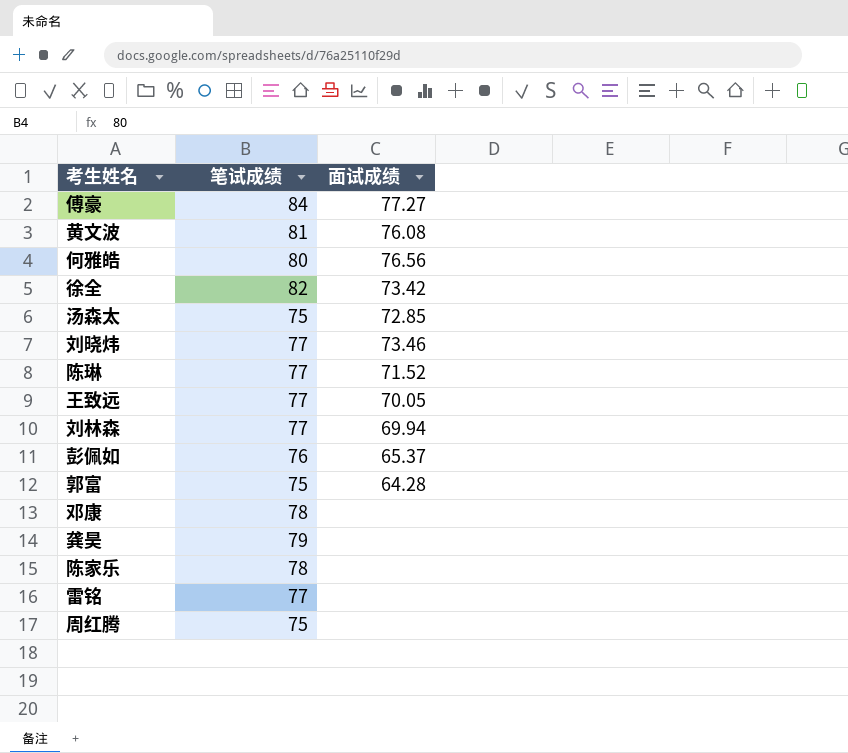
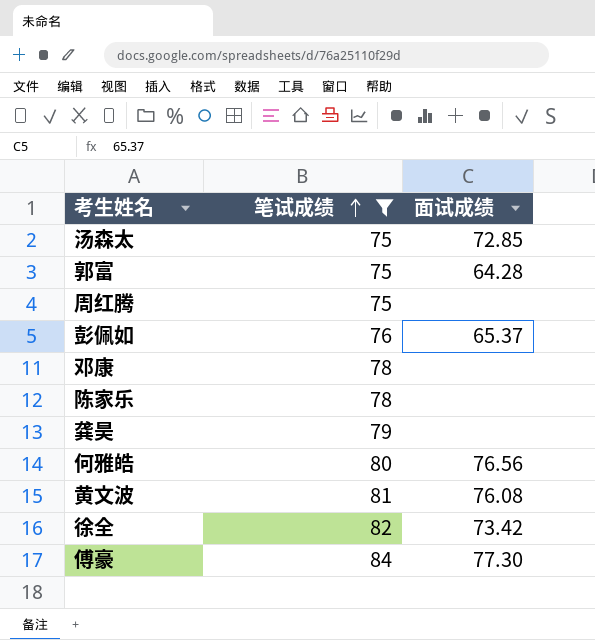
filter: none -> 笔试成绩 != 77
row order: none -> 笔试成绩 ascending
傅豪 | 面试成绩: 77.27 -> 77.30

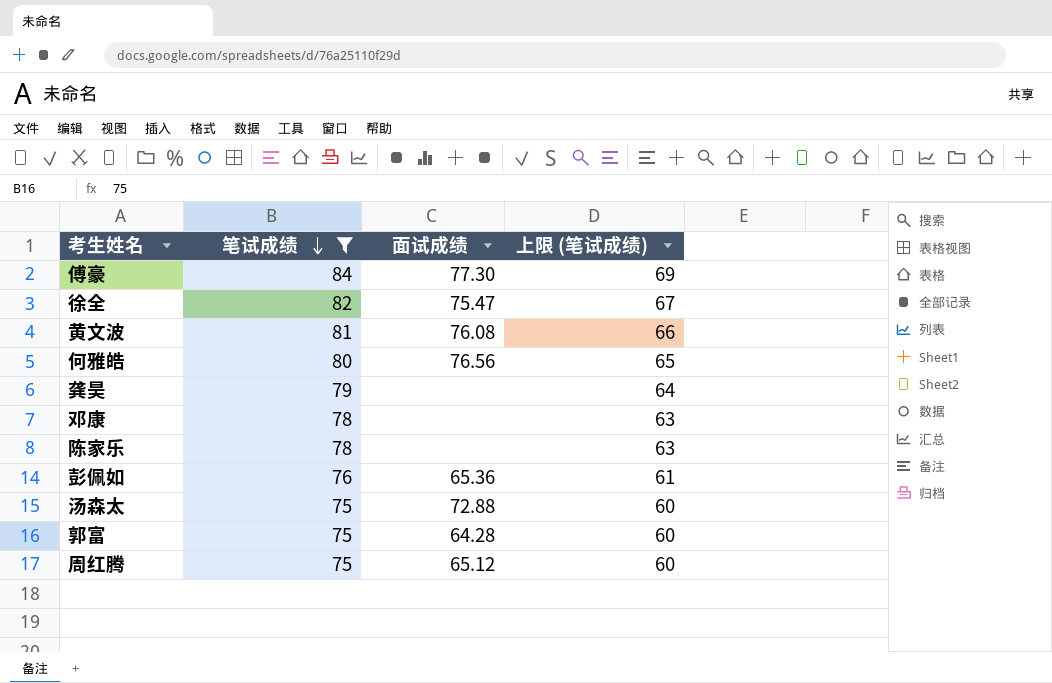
row order: 笔试成绩 ascending -> 笔试成绩 descending
column 上限 (笔试成绩) | formula: none -> [笔试成绩] - 15
徐全 | 面试成绩: 73.42 -> 75.47
彭佩如 | 面试成绩: 65.37 -> 65.36
汤森太 | 面试成绩: 72.85 -> 72.88
周红腾 | 面试成绩: none -> 65.12

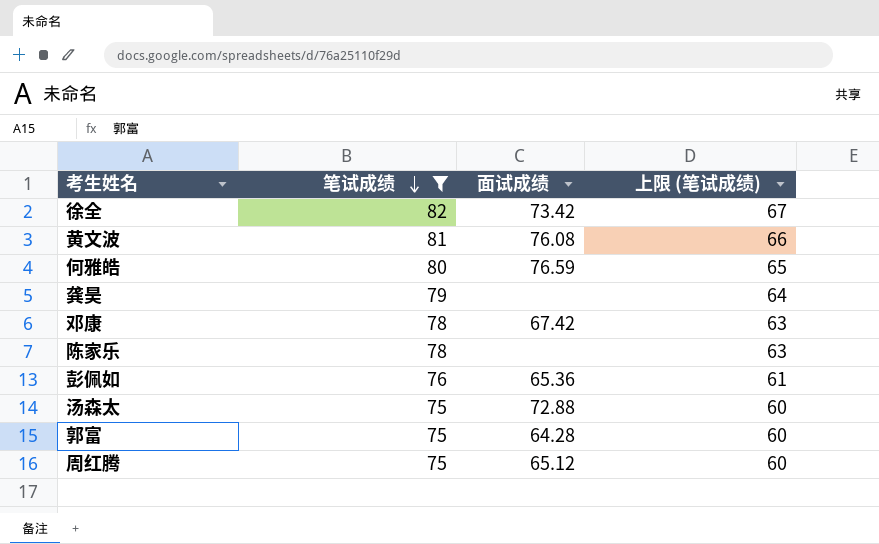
row 傅豪: 84 | 77.30 | 69 -> none
徐全 | 面试成绩: 75.47 -> 73.42
何雅皓 | 面试成绩: 76.56 -> 76.59
邓康 | 面试成绩: none -> 67.42

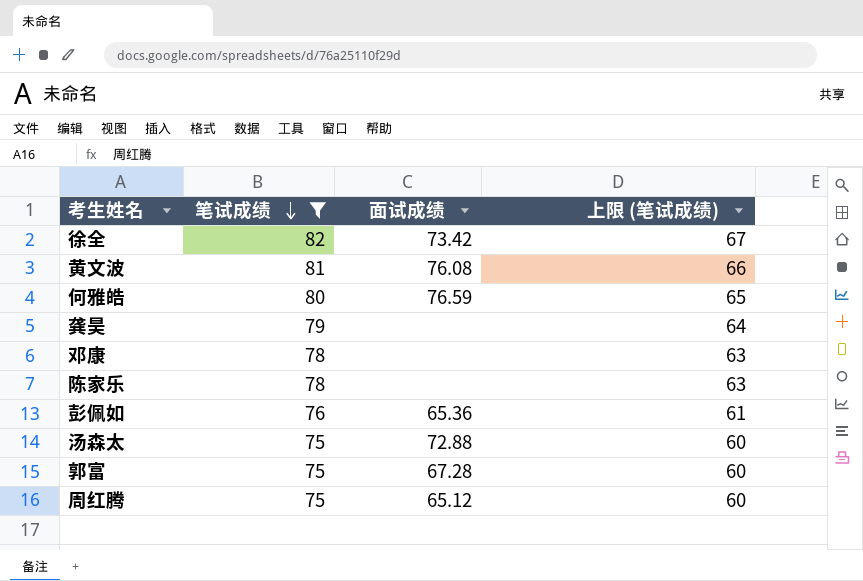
邓康 | 面试成绩: 67.42 -> none
郭富 | 面试成绩: 64.28 -> 67.28

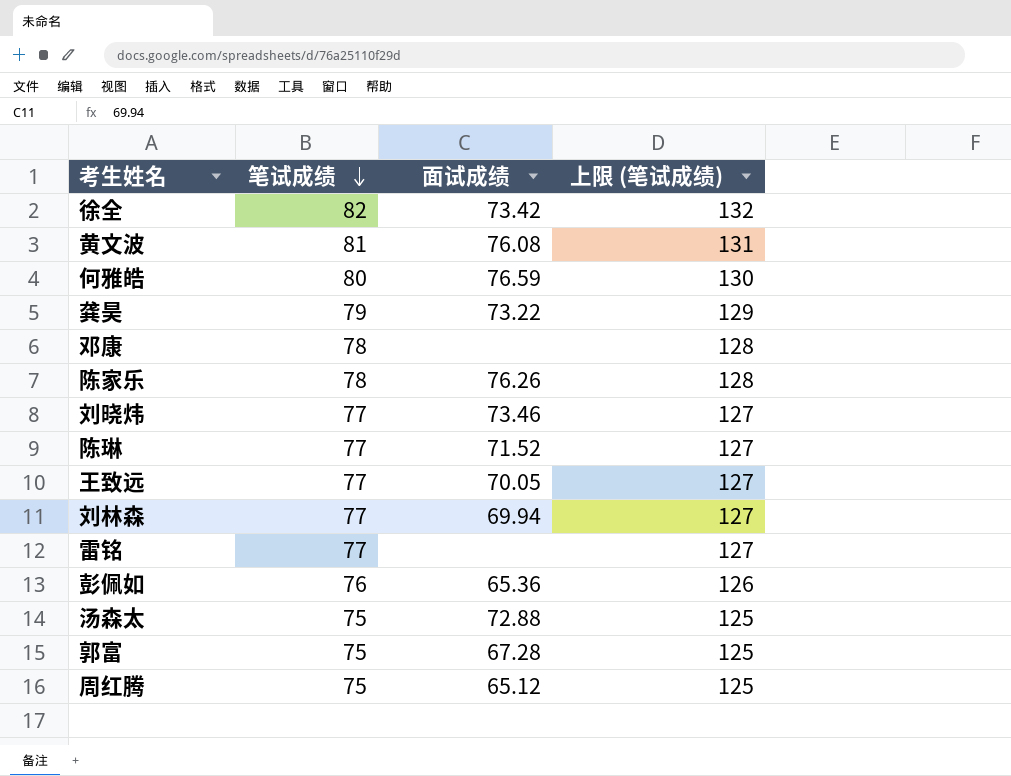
filter: 笔试成绩 != 77 -> none
column 上限 (笔试成绩) | formula: [笔试成绩] - 15 -> [笔试成绩] + 50
龚昊 | 面试成绩: none -> 73.22
陈家乐 | 面试成绩: none -> 76.26

